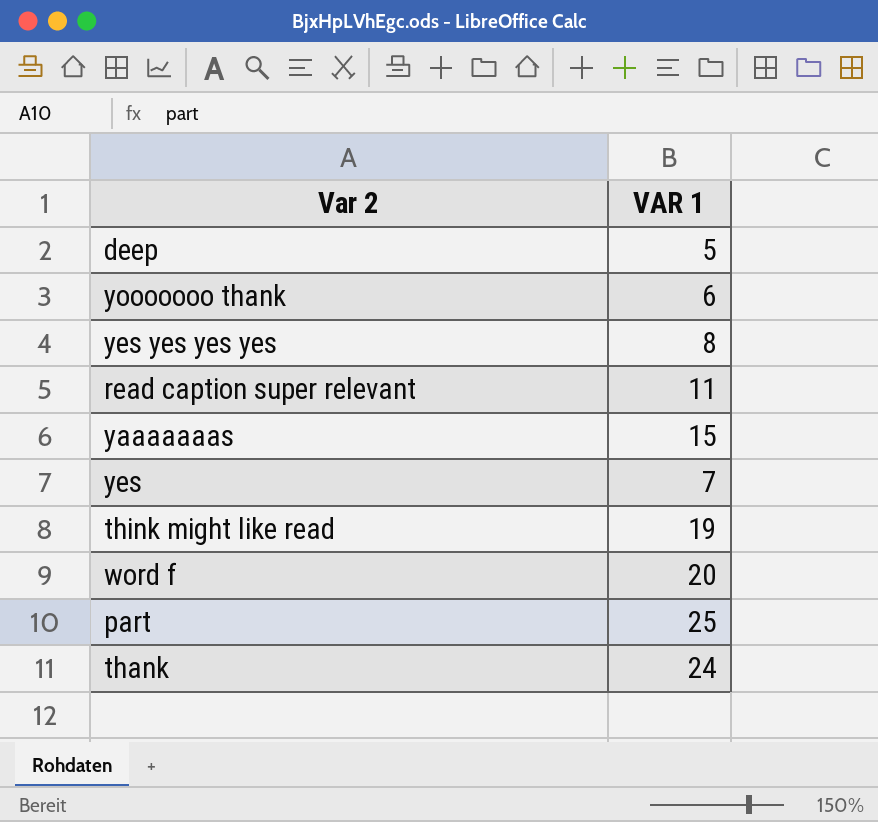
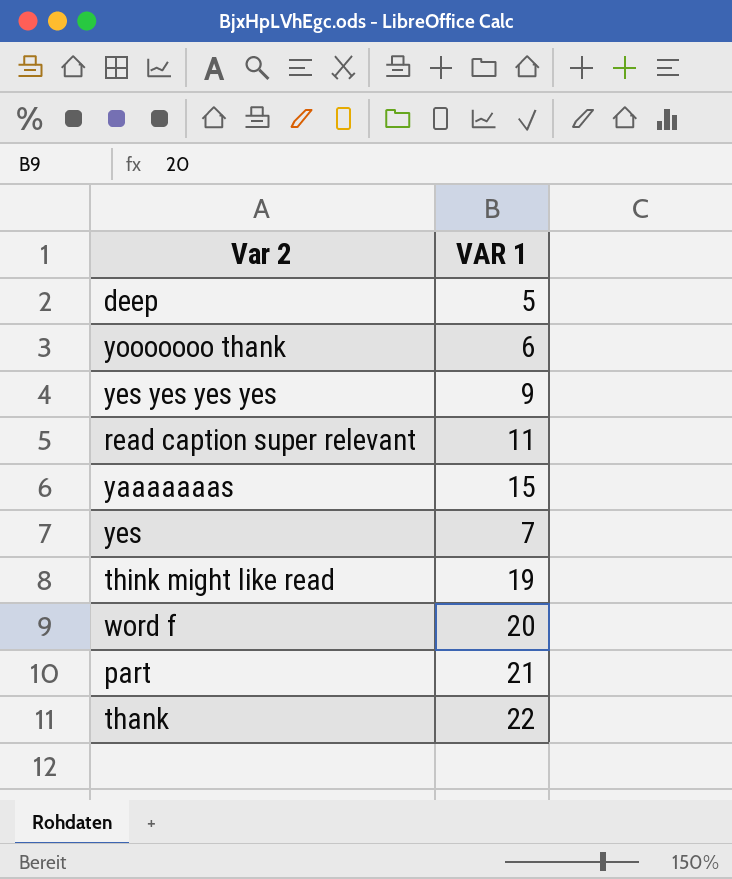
yes yes yes yes | VAR 1: 8 -> 9
part | VAR 1: 25 -> 21
thank | VAR 1: 24 -> 22

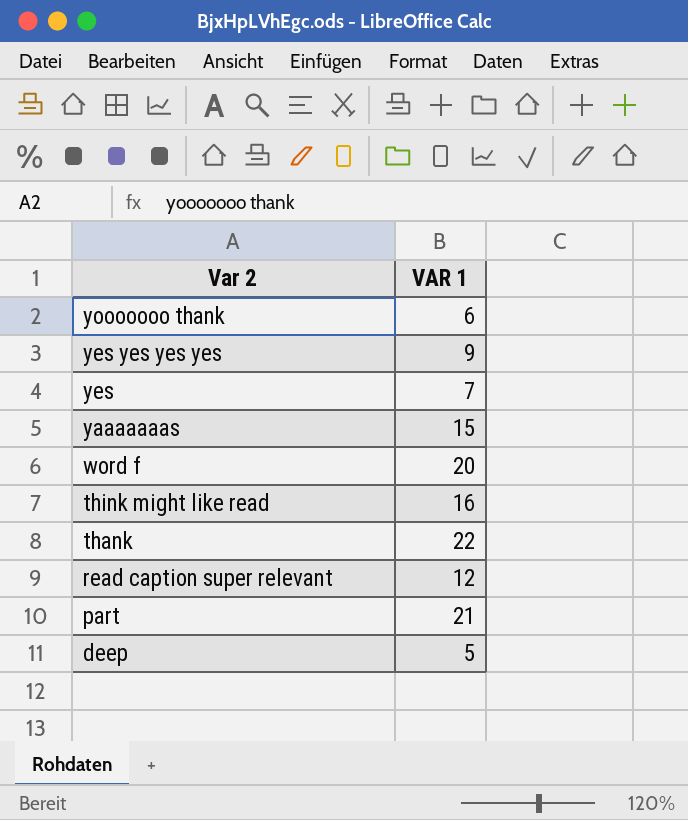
row order: none -> Var 2 descending
think might like read | VAR 1: 19 -> 16
read caption super relevant | VAR 1: 11 -> 12

